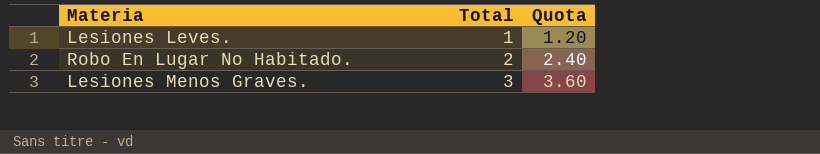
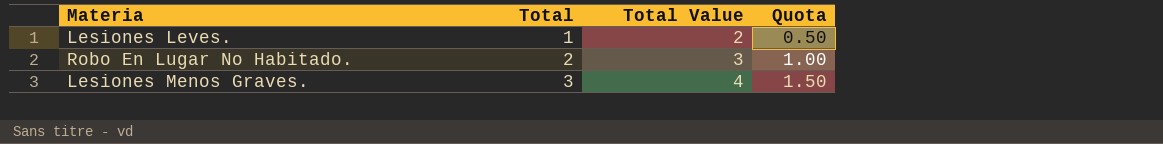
column Total Value | formula: none -> [Total] + 1
column Quota | formula: [Total] * 1.2 -> [Total] * 0.5

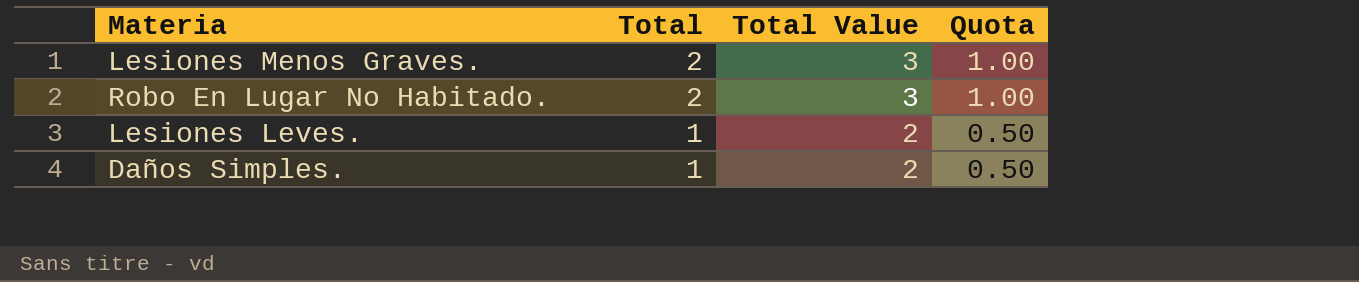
row order: Total ascending -> Total descending
Lesiones Menos Graves. | Total: 3 -> 2
Lesiones Menos Graves. | Total Value: 4 -> 3
Lesiones Menos Graves. | Quota: 1.50 -> 1.00
row Daños Simples.: none -> 1 | 2 | 0.50

